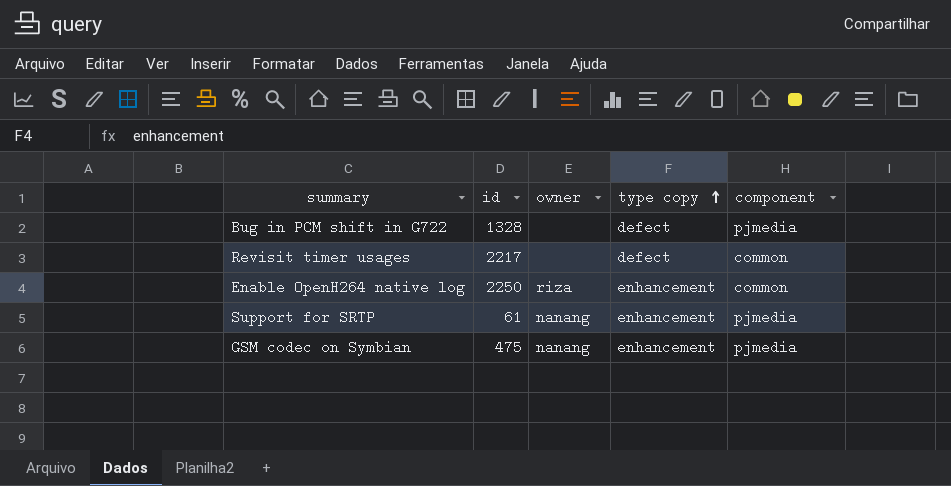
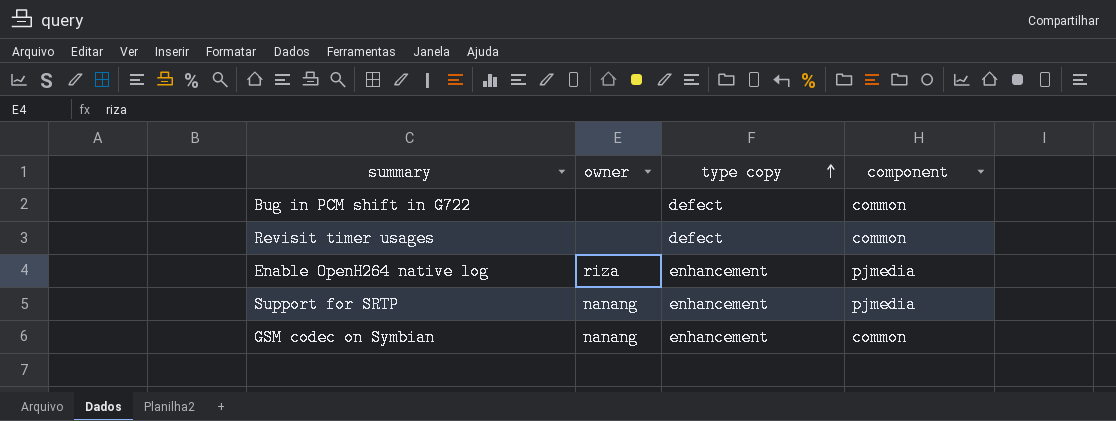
column id | position: 2 -> none
Bug in PCM shift in G722 | component: pjmedia -> common
Enable OpenH264 native log | component: common -> pjmedia
GSM codec on Symbian | component: pjmedia -> common

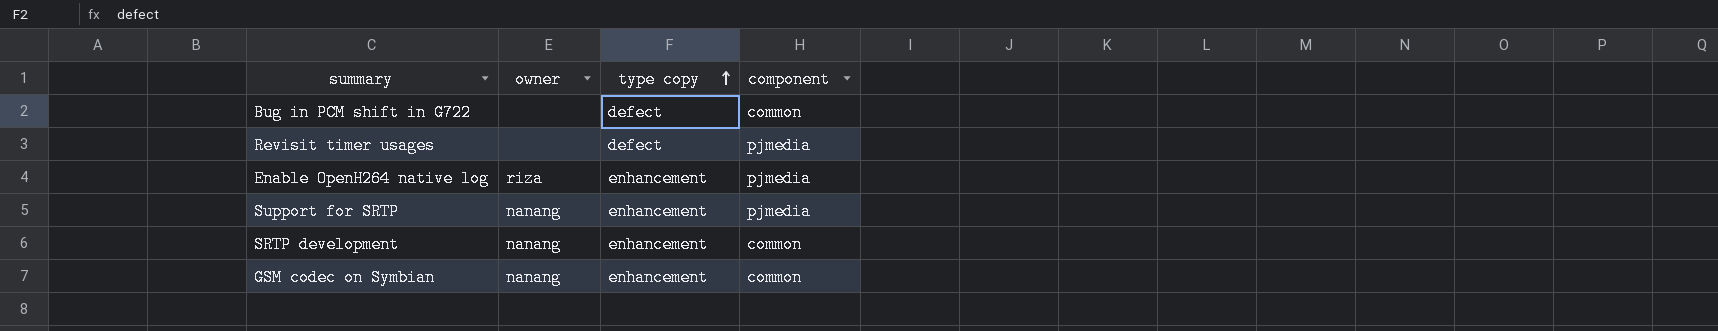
Revisit timer usages | component: common -> pjmedia
row SRTP development: none -> nanang | enhancement | common

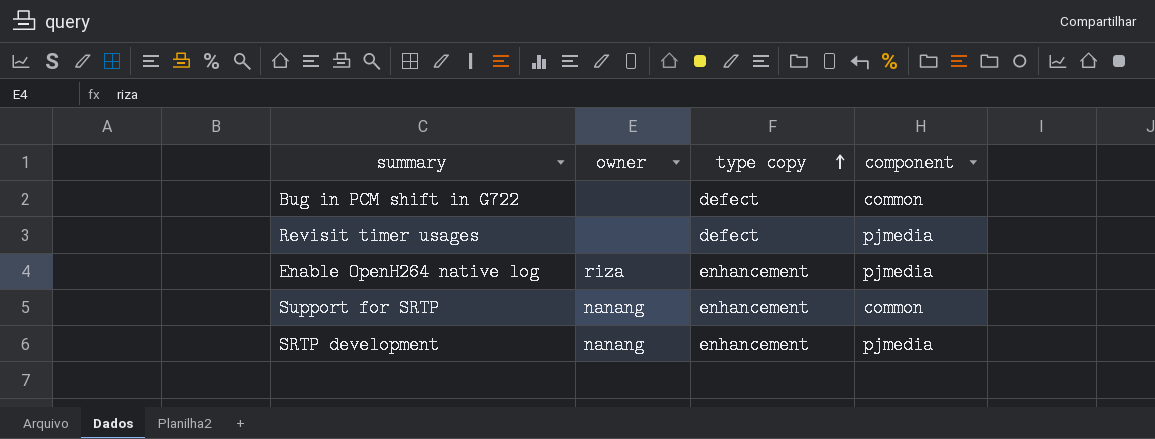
row GSM codec on Symbian: nanang | enhancement | common -> none
Support for SRTP | component: pjmedia -> common
SRTP development | component: common -> pjmedia

